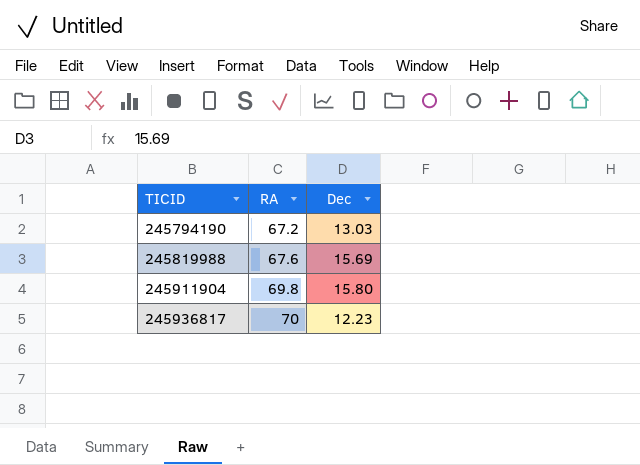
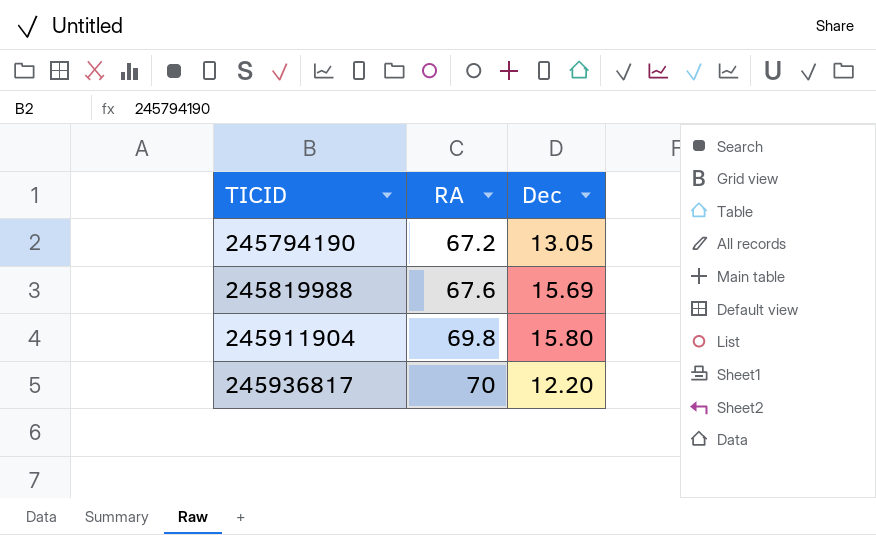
245794190 | Dec: 13.03 -> 13.05
245936817 | Dec: 12.23 -> 12.20

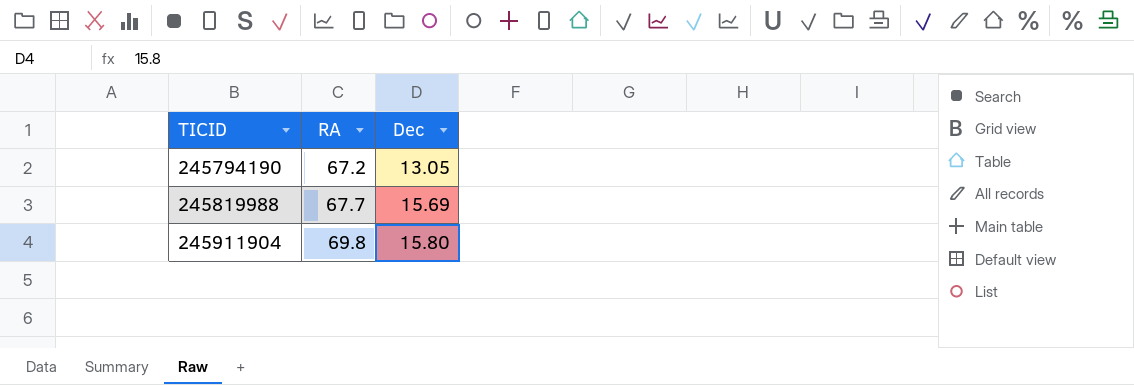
row 245936817: 70 | 12.20 -> none
245819988 | RA: 67.6 -> 67.7

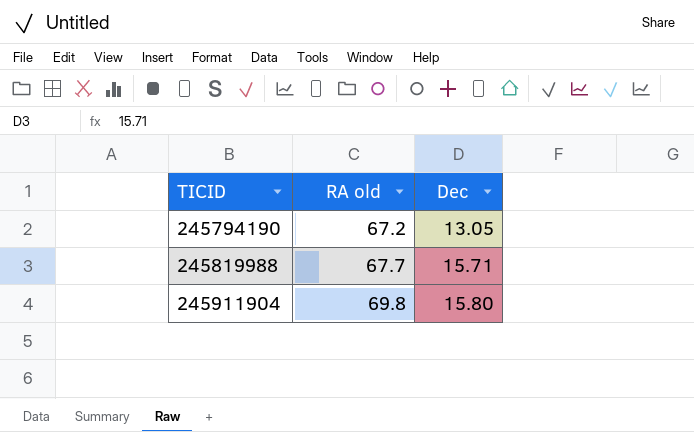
column name: RA -> RA old
245819988 | Dec: 15.69 -> 15.71

